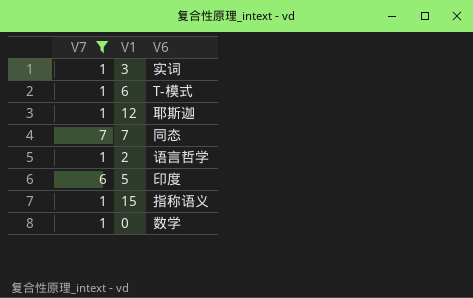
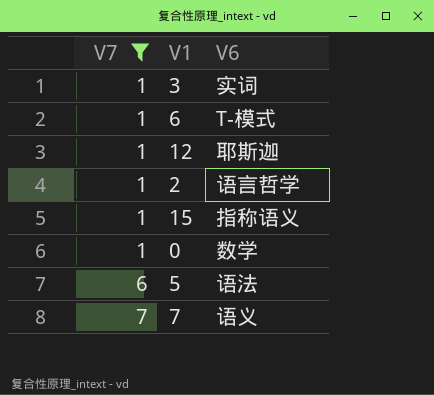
row order: none -> V7 ascending
5 | V6: 印度 -> 语法
7 | V6: 同态 -> 语义

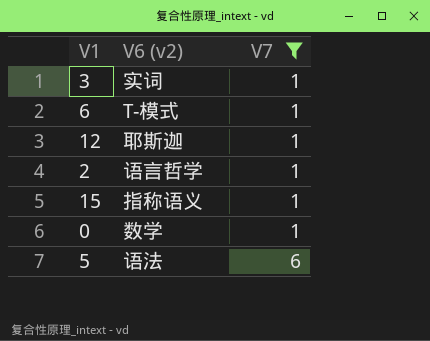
column name: V6 -> V6 (v2)
column V7 | position: 1 -> 3
row 7: 7 | 语义 -> none

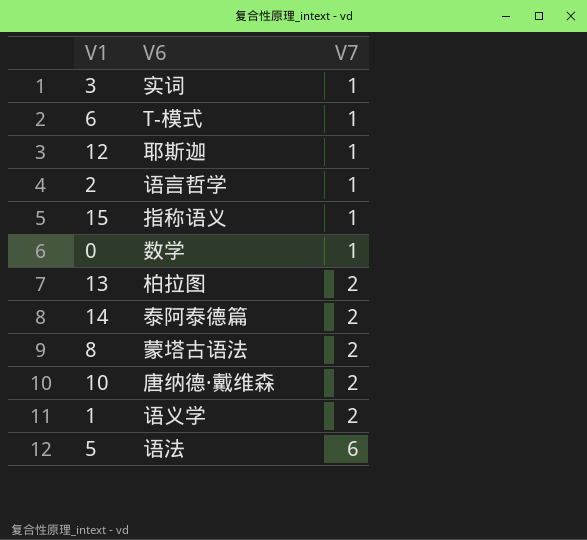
filter: V7 != 2 -> none
column name: V6 (v2) -> V6

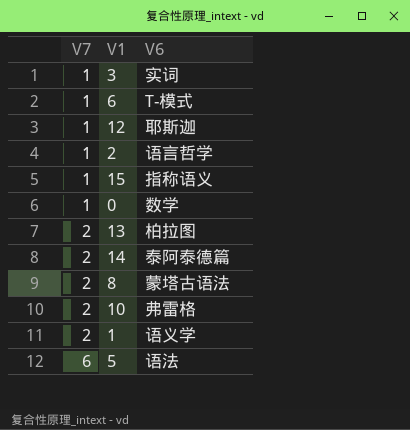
column V7 | position: 3 -> 1
10 | V6: 唐纳德·戴维森 -> 弗雷格

